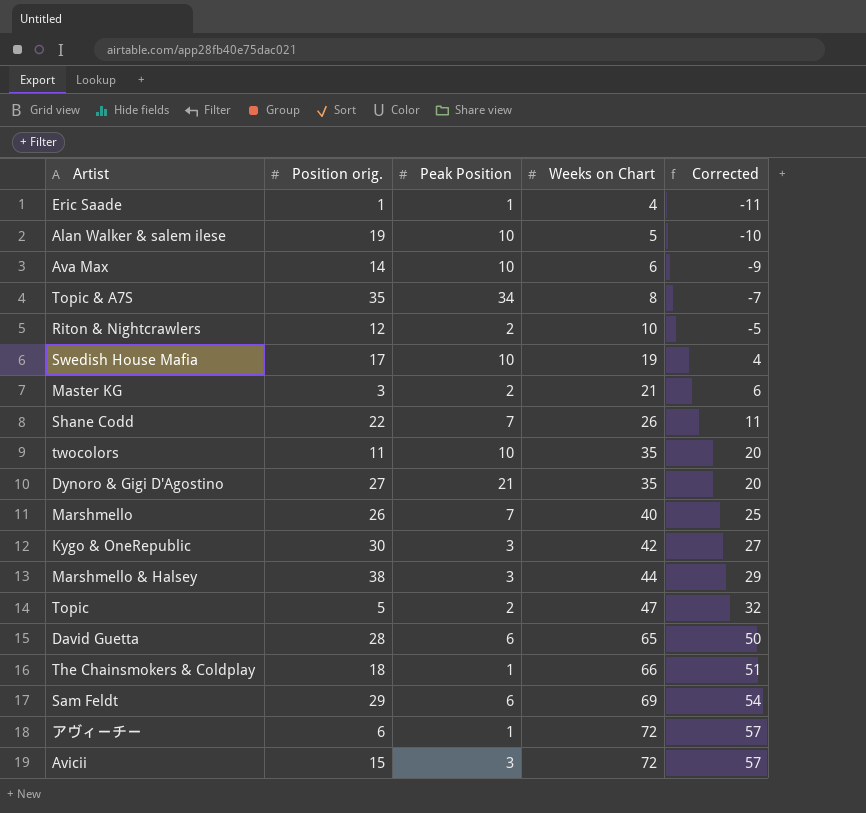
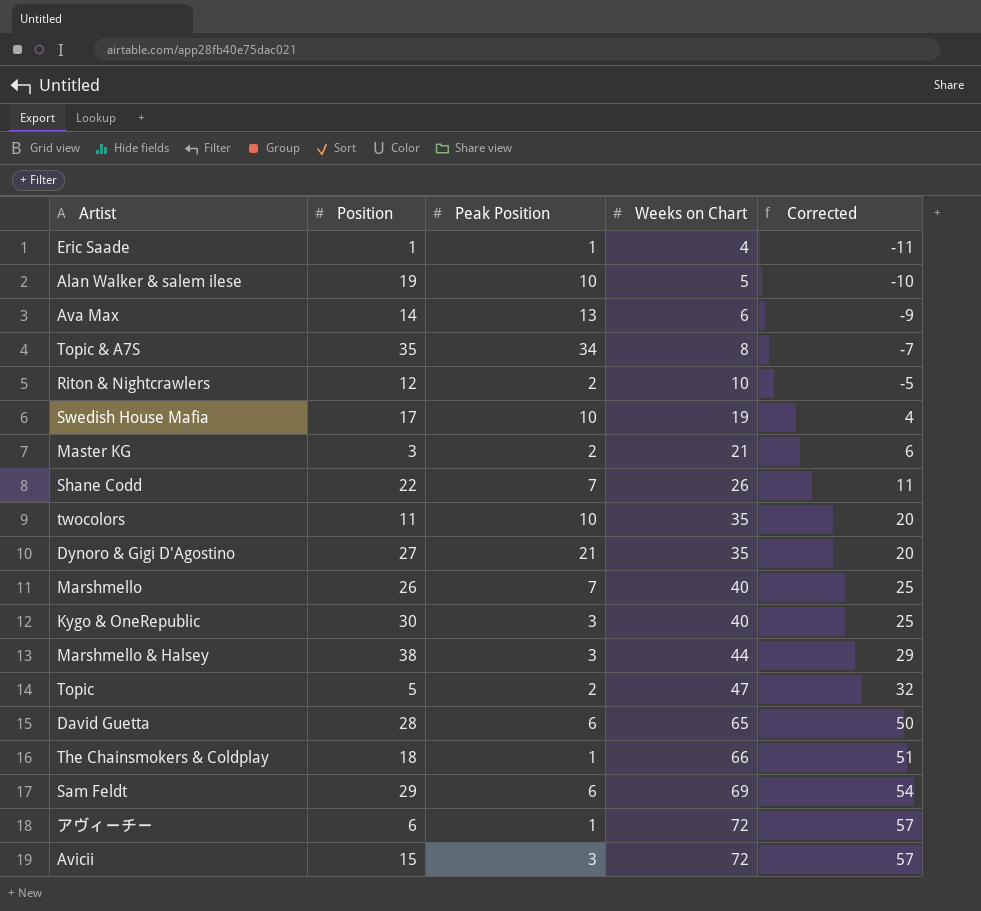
column name: Position orig. -> Position
Ava Max | Peak Position: 10 -> 13
Kygo & OneRepublic | Weeks on Chart: 42 -> 40
Kygo & OneRepublic | Corrected: 27 -> 25

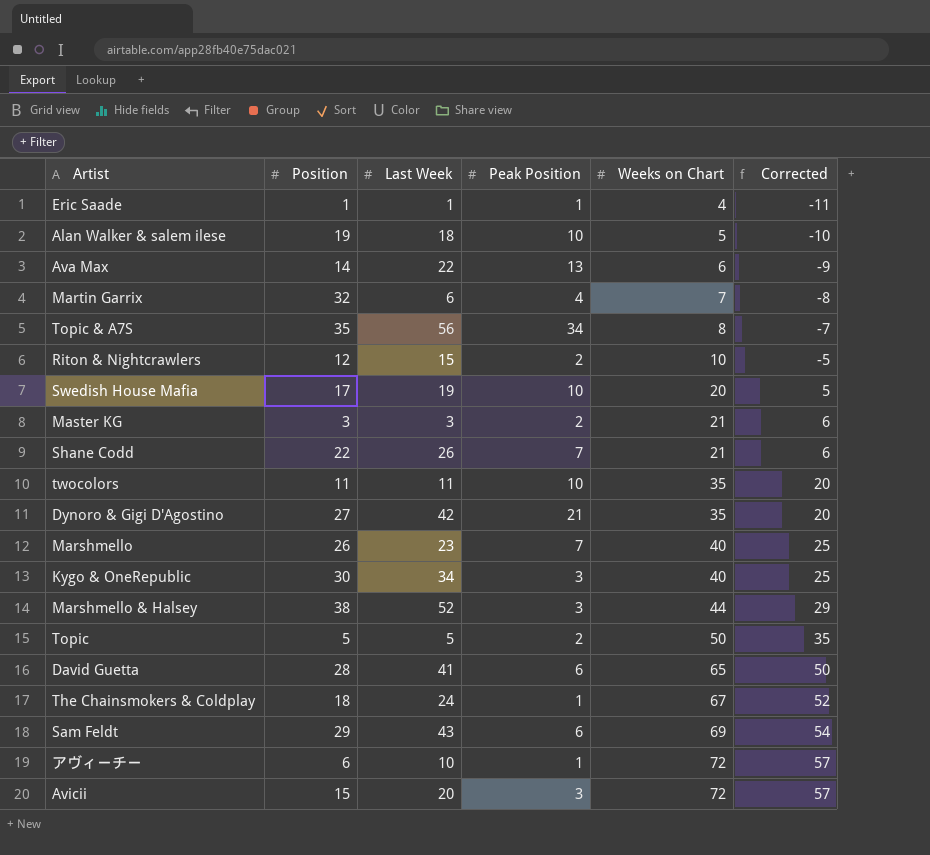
column Last Week | position: none -> 3
row Martin Garrix: none -> 32 | 6 | 4 | 7 | -8
Swedish House Mafia | Weeks on Chart: 19 -> 20
Swedish House Mafia | Corrected: 4 -> 5
Shane Codd | Weeks on Chart: 26 -> 21
Shane Codd | Corrected: 11 -> 6
Topic | Weeks on Chart: 47 -> 50
Topic | Corrected: 32 -> 35
The Chainsmokers & Coldplay | Weeks on Chart: 66 -> 67
The Chainsmokers & Coldplay | Corrected: 51 -> 52

